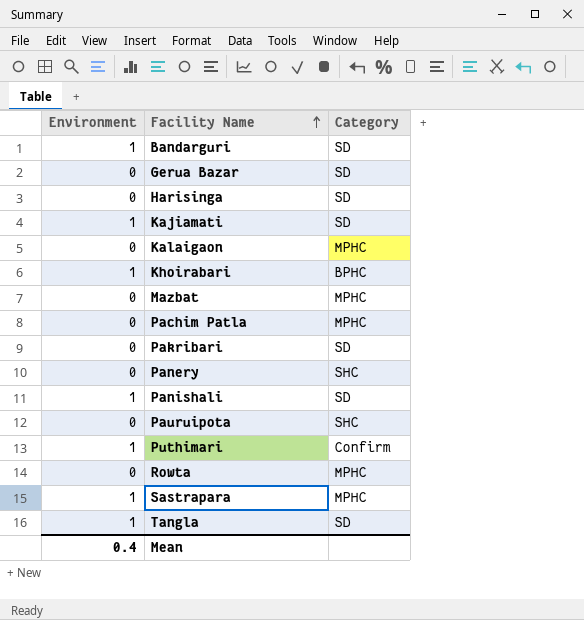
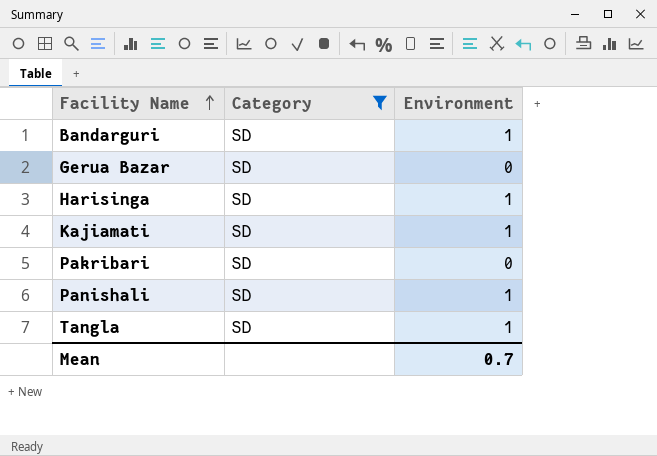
filter: none -> Category = SD
column Environment | position: 1 -> 3
Harisinga | Environment: 0 -> 1
Mean | Environment: 0.4 -> 0.7

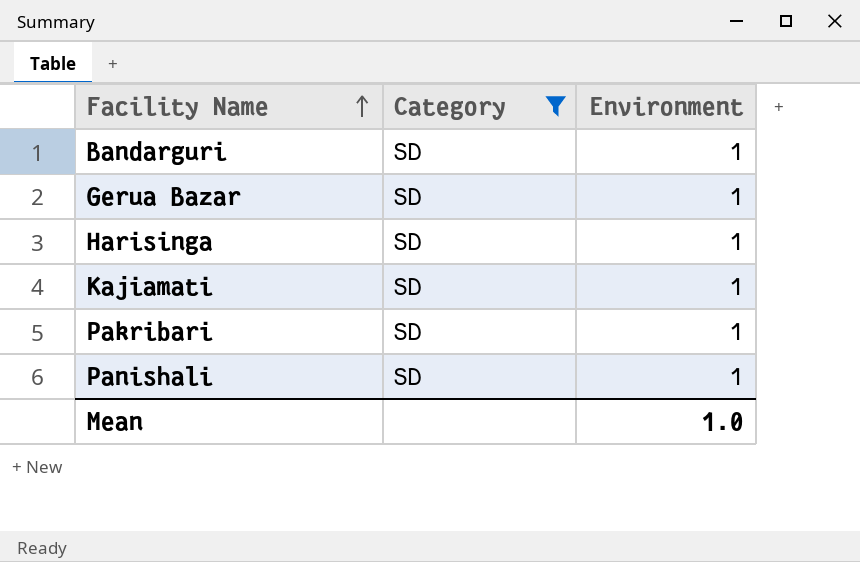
row Tangla: SD | 1 -> none
Gerua Bazar | Environment: 0 -> 1
Pakribari | Environment: 0 -> 1
Mean | Environment: 0.7 -> 1.0

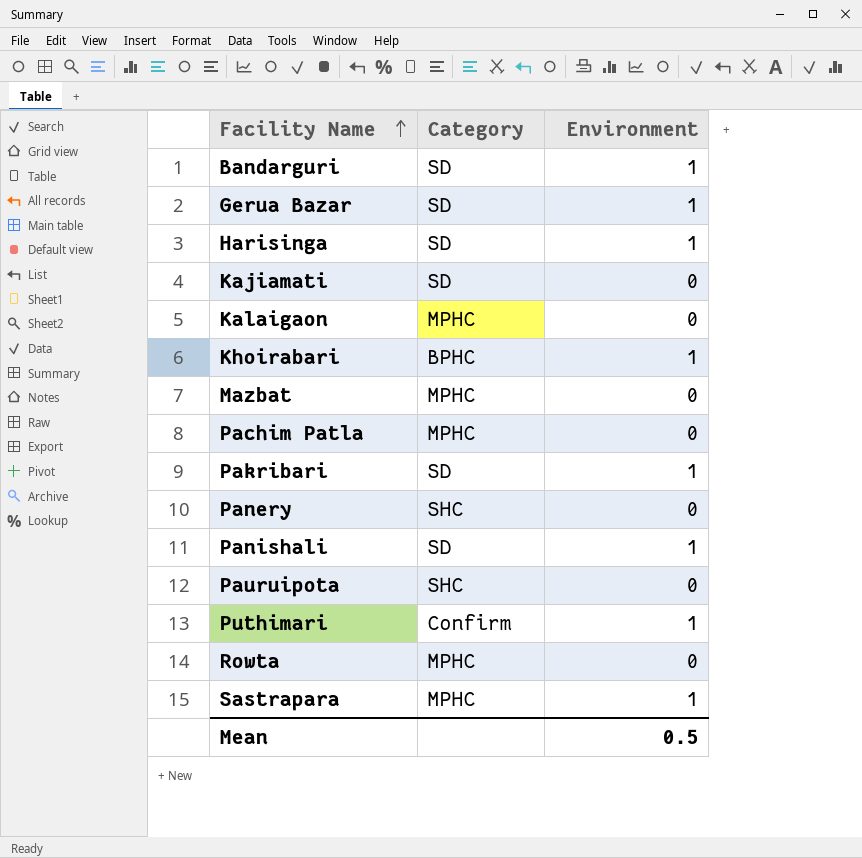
filter: Category = SD -> none
Kajiamati | Environment: 1 -> 0
Mean | Environment: 1.0 -> 0.5

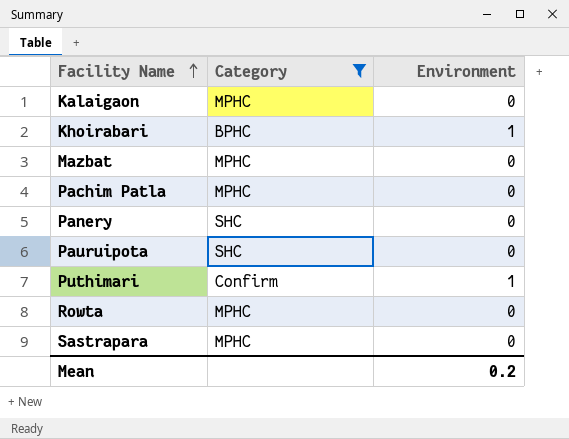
filter: none -> Category != SD
Sastrapara | Environment: 1 -> 0
Mean | Environment: 0.5 -> 0.2

